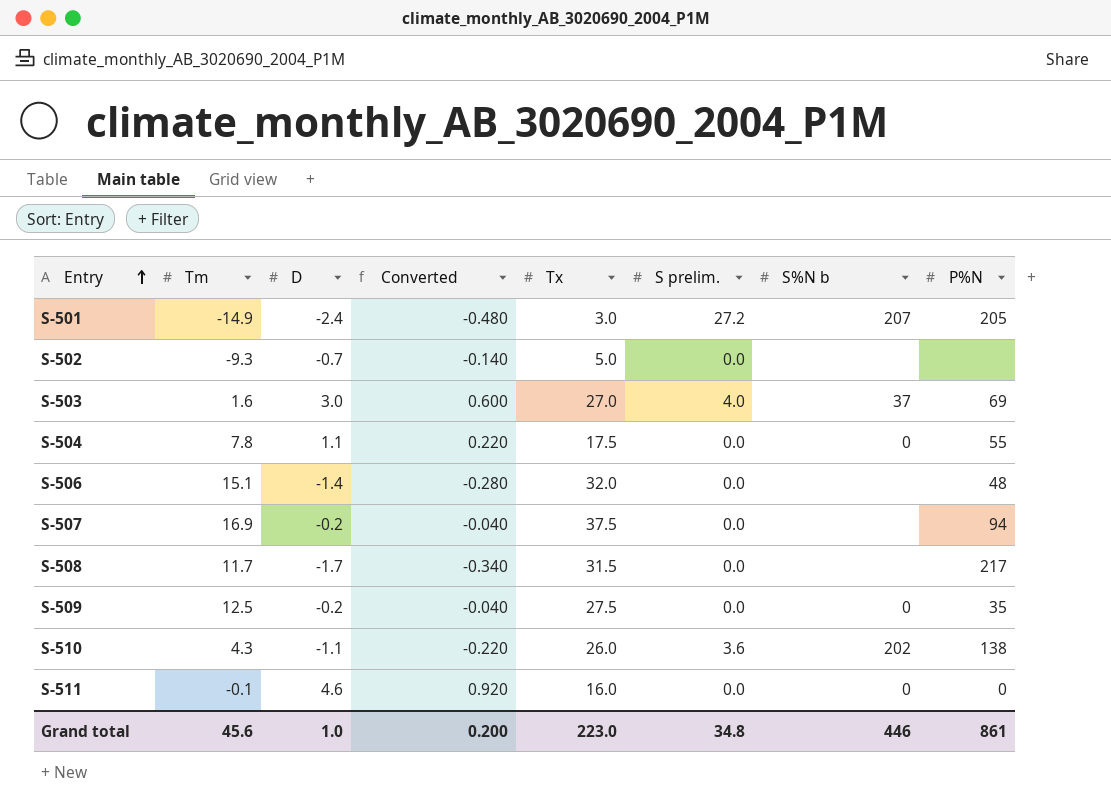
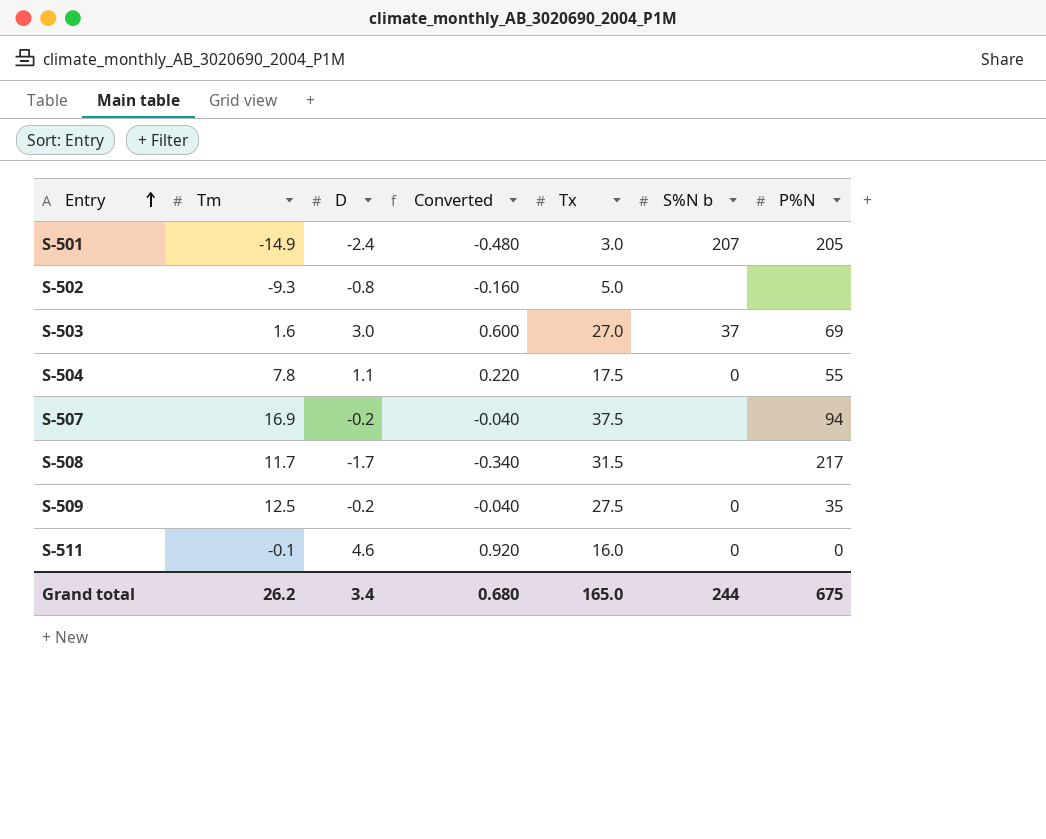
column S prelim. | position: 6 -> none
row S-506: 15.1 | -1.4 | -0.280 | 32.0 | 0.0 | none | 48 -> none
row S-510: 4.3 | -1.1 | -0.220 | 26.0 | 3.6 | 202 | 138 -> none
S-502 | D: -0.7 -> -0.8
S-502 | Converted: -0.140 -> -0.160
Grand total | Tm: 45.6 -> 26.2
Grand total | D: 1.0 -> 3.4
Grand total | Converted: 0.200 -> 0.680
Grand total | Tx: 223.0 -> 165.0
Grand total | S%N b: 446 -> 244
Grand total | P%N: 861 -> 675

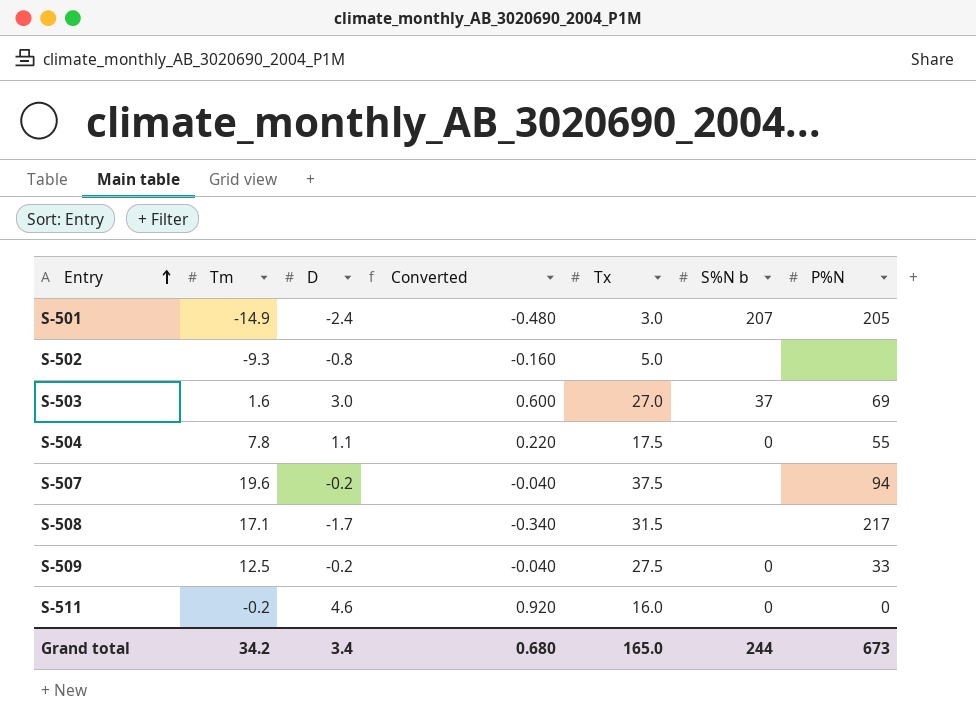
S-507 | Tm: 16.9 -> 19.6
S-508 | Tm: 11.7 -> 17.1
S-509 | P%N: 35 -> 33
S-511 | Tm: -0.1 -> -0.2
Grand total | Tm: 26.2 -> 34.2
Grand total | P%N: 675 -> 673

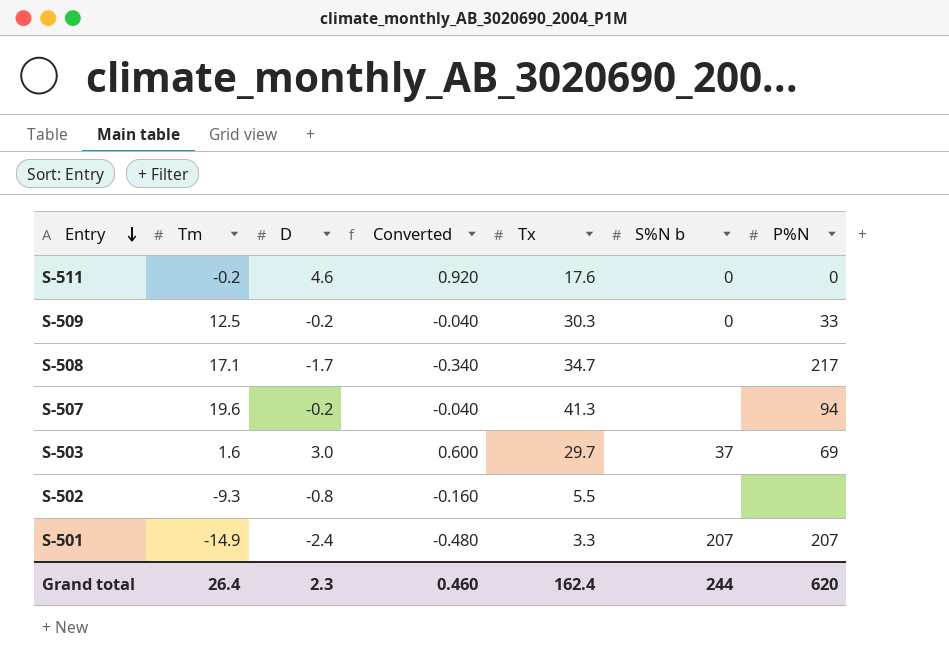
row order: Entry ascending -> Entry descending
row S-504: 7.8 | 1.1 | 0.220 | 17.5 | 0 | 55 -> none
S-511 | Tx: 16.0 -> 17.6
S-509 | Tx: 27.5 -> 30.3
S-508 | Tx: 31.5 -> 34.7
S-507 | Tx: 37.5 -> 41.3
S-503 | Tx: 27.0 -> 29.7
S-502 | Tx: 5.0 -> 5.5
S-501 | Tx: 3.0 -> 3.3
S-501 | P%N: 205 -> 207
Grand total | Tm: 34.2 -> 26.4
Grand total | D: 3.4 -> 2.3
Grand total | Converted: 0.680 -> 0.460
Grand total | Tx: 165.0 -> 162.4
Grand total | P%N: 673 -> 620

